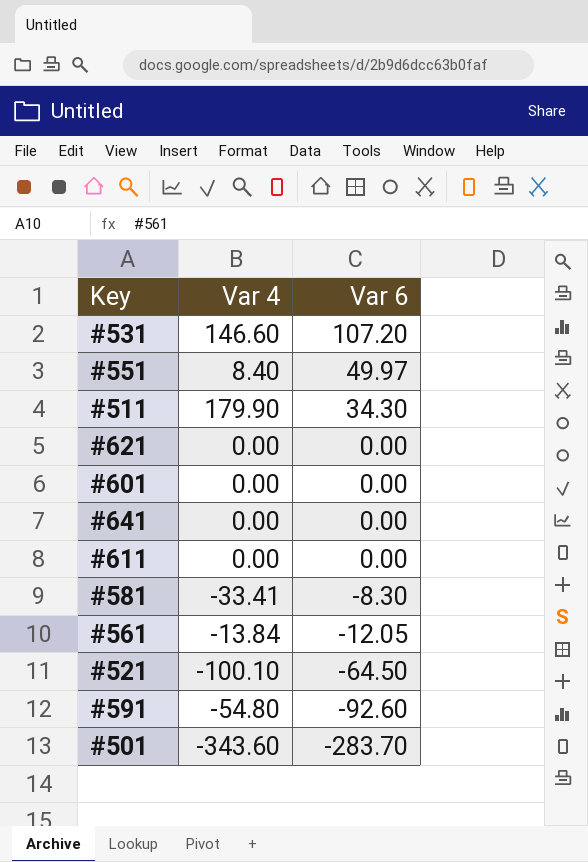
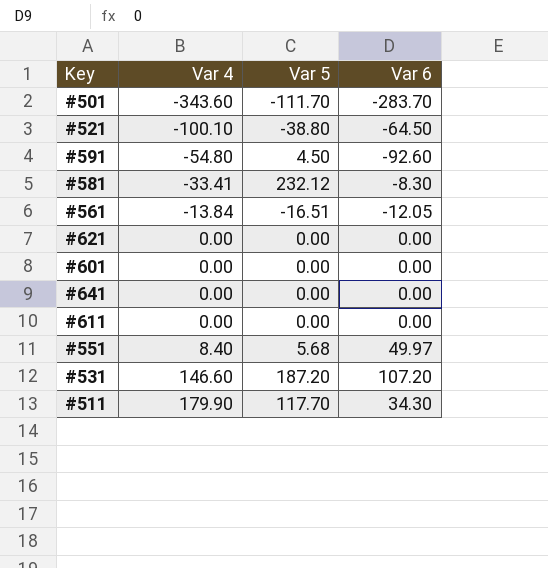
row order: Var 6 descending -> Var 4 ascending
column Var 5 | position: none -> 3

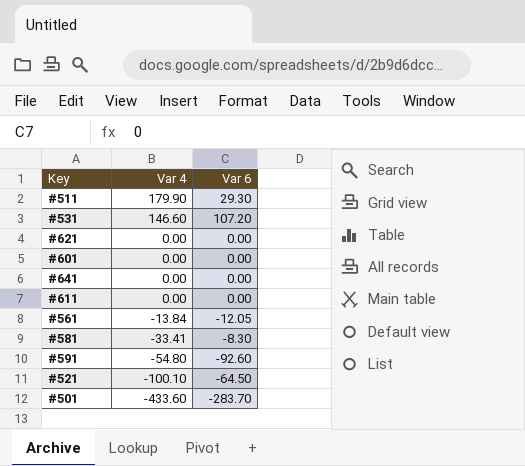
row order: Var 4 ascending -> Var 4 descending
column Var 5 | position: 3 -> none
row #551: 8.40 | 5.68 | 49.97 -> none
#511 | Var 6: 34.30 -> 29.30
#501 | Var 4: -343.60 -> -433.60

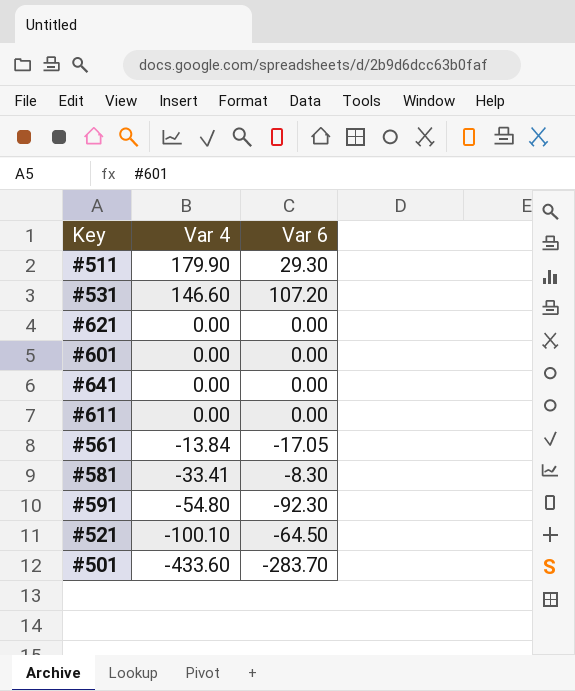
#561 | Var 6: -12.05 -> -17.05
#591 | Var 6: -92.60 -> -92.30

